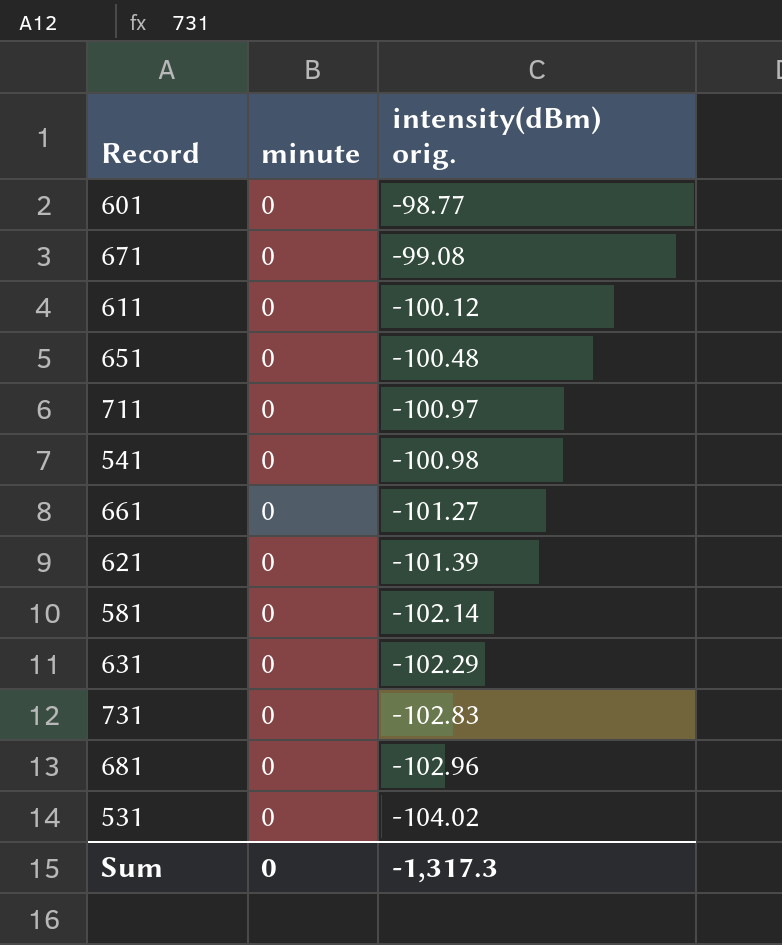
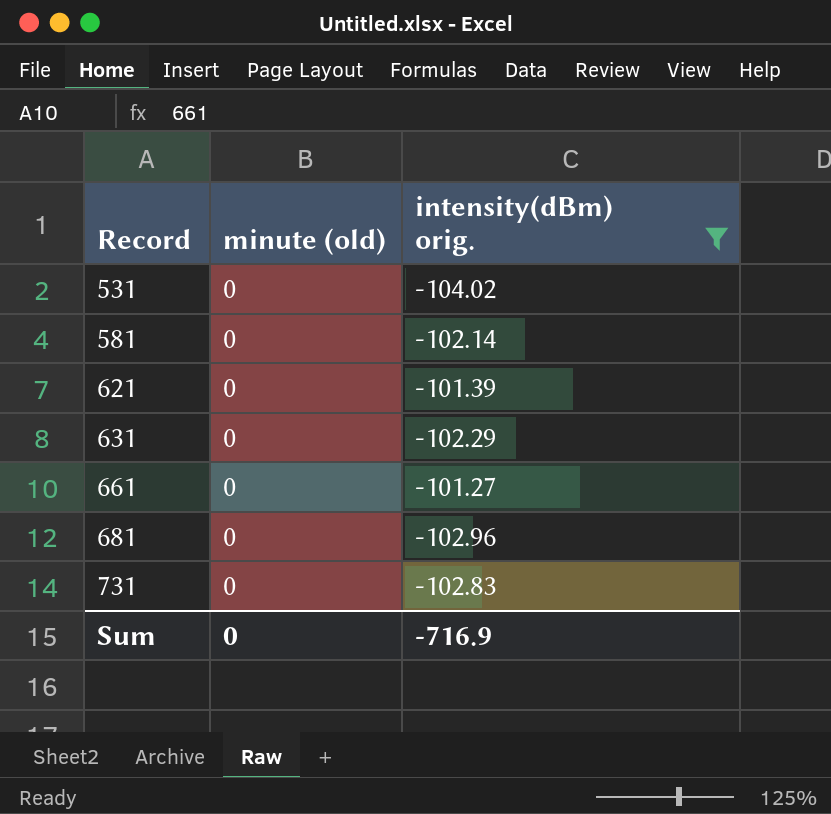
filter: none -> intensity(dBm) orig. <= -101.27
row order: intensity(dBm) orig. descending -> Record ascending
column name: minute -> minute (old)
Sum | intensity(dBm) orig.: -1,317.3 -> -716.9

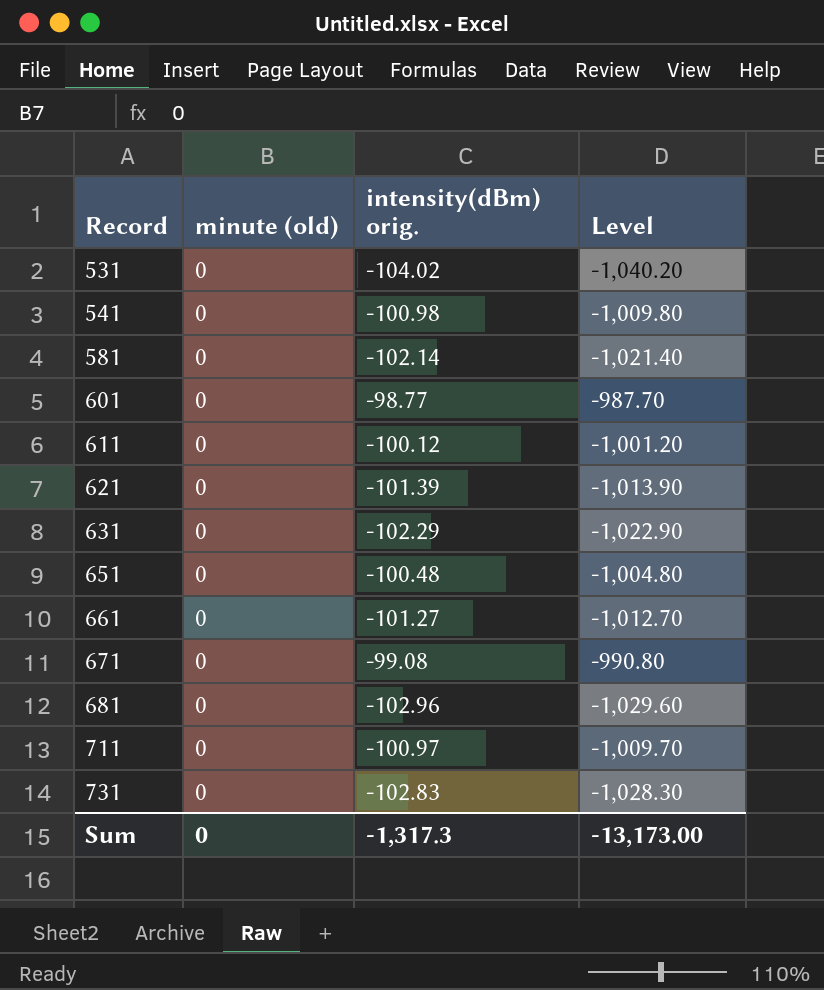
filter: intensity(dBm) orig. <= -101.27 -> none
column Level | formula: none -> [intensity(dBm) orig.] * 10
Sum | intensity(dBm) orig.: -716.9 -> -1,317.3

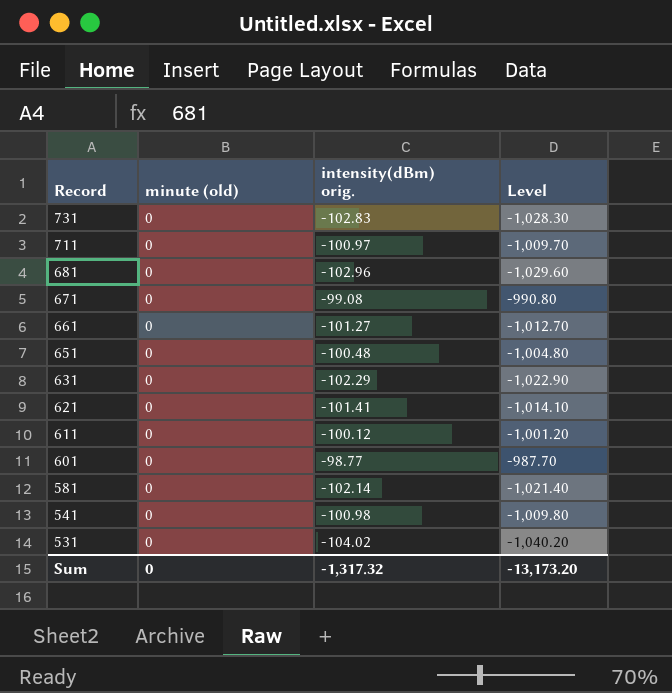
row order: Record ascending -> Record descending
621 | intensity(dBm) orig.: -101.39 -> -101.41
621 | Level: -1,013.90 -> -1,014.10
Sum | intensity(dBm) orig.: -1,317.3 -> -1,317.32
Sum | Level: -13,173.00 -> -13,173.20

